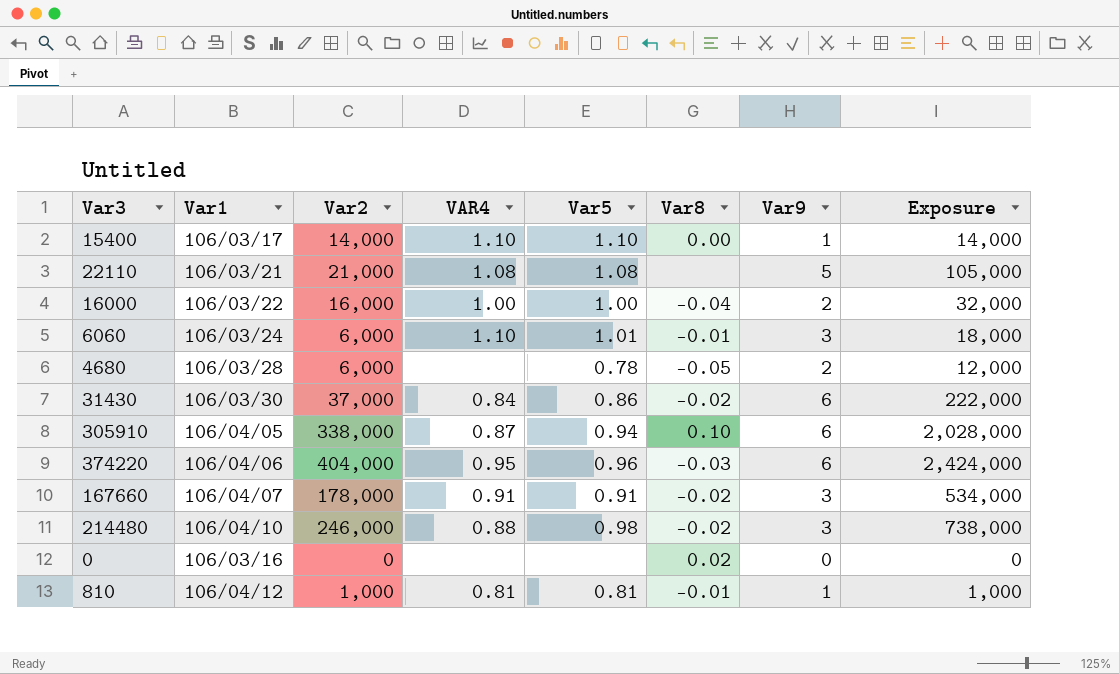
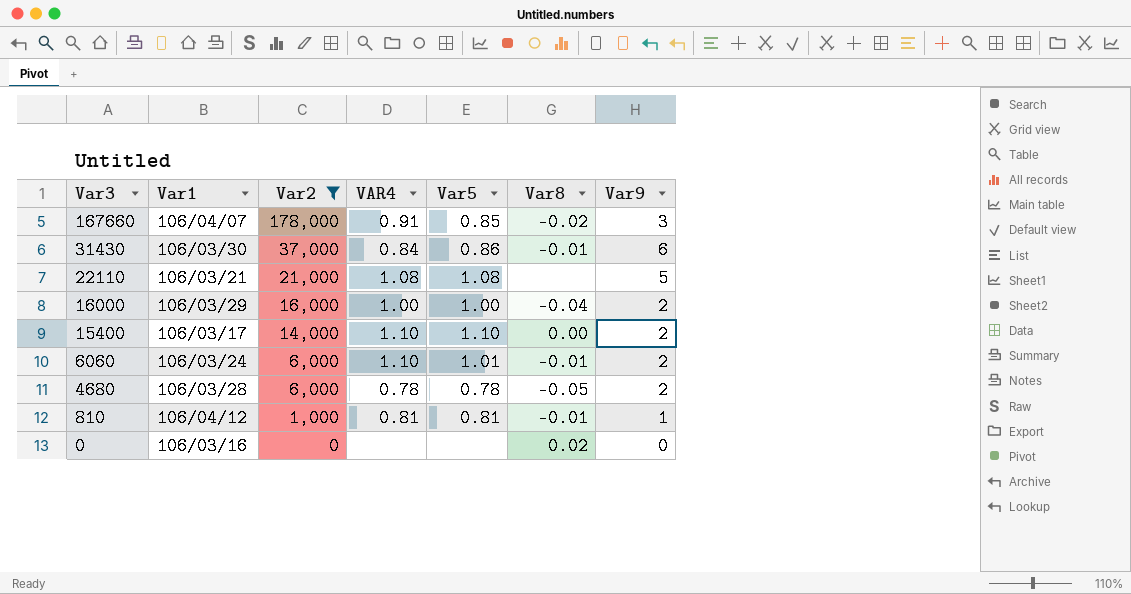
filter: none -> Var2 <= 178,000
row order: none -> Var3 descending
column Exposure | formula: [Var2] * [Var9] -> none
167660 | Var5: 0.91 -> 0.85
31430 | Var8: -0.02 -> -0.01
16000 | Var1: 106/03/22 -> 106/03/29
15400 | Var9: 1 -> 2
6060 | Var9: 3 -> 2
4680 | VAR4: none -> 0.78

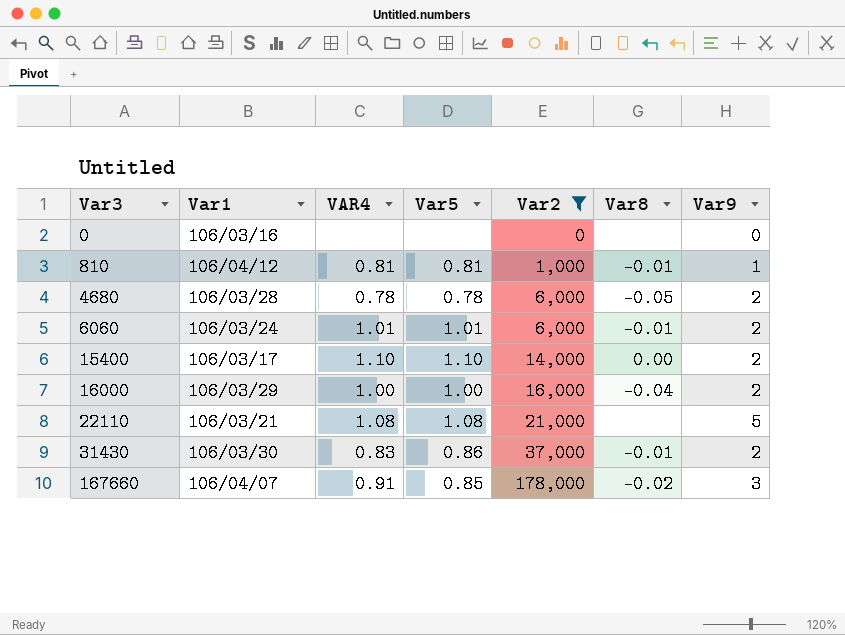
row order: Var3 descending -> Var3 ascending
column Var2 | position: 3 -> 5
0 | Var8: 0.02 -> none
6060 | VAR4: 1.10 -> 1.01
31430 | VAR4: 0.84 -> 0.83
31430 | Var9: 6 -> 2

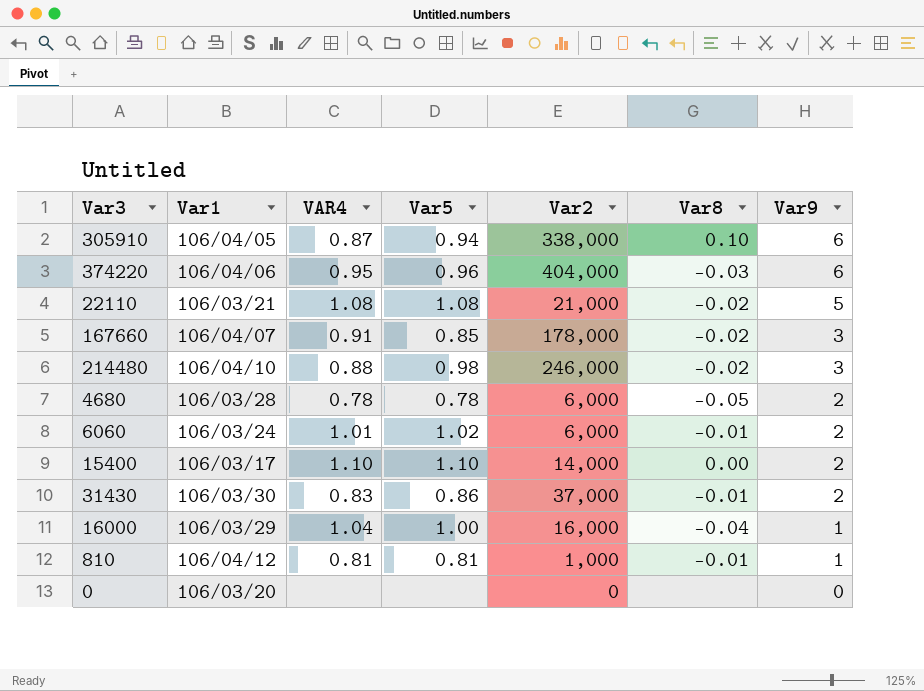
filter: Var2 <= 178,000 -> none
row order: Var3 ascending -> Var9 descending
22110 | Var8: none -> -0.02
6060 | Var5: 1.01 -> 1.02
16000 | VAR4: 1.00 -> 1.04
16000 | Var9: 2 -> 1
0 | Var1: 106/03/16 -> 106/03/20

